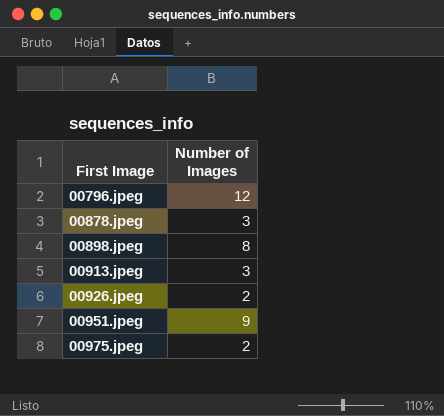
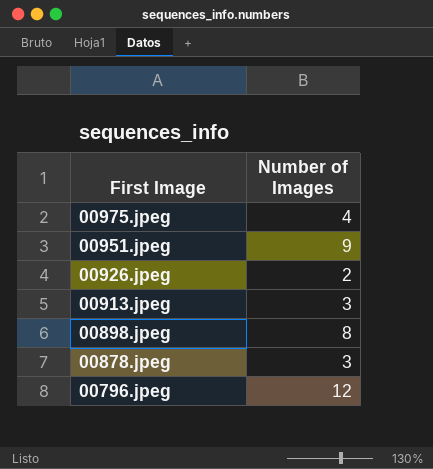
row order: First Image ascending -> First Image descending
00975.jpeg | Number of Images: 2 -> 4

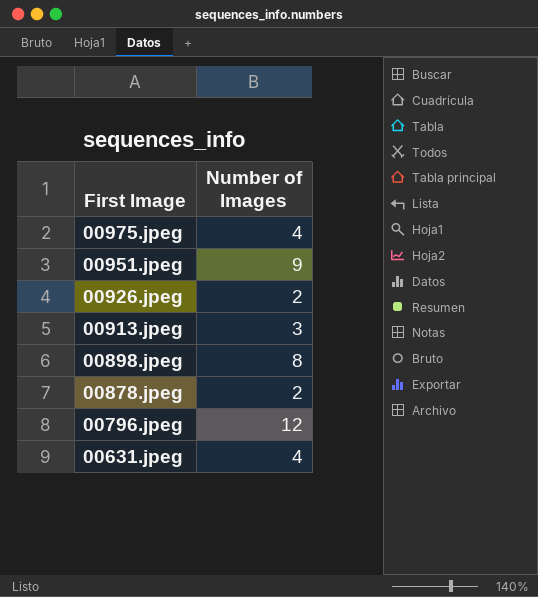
00878.jpeg | Number of Images: 3 -> 2
row 00631.jpeg: none -> 4

